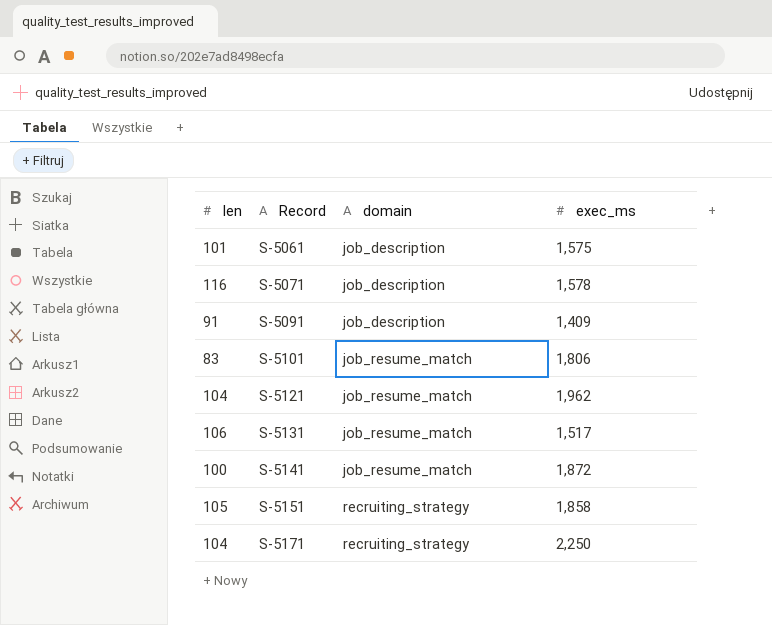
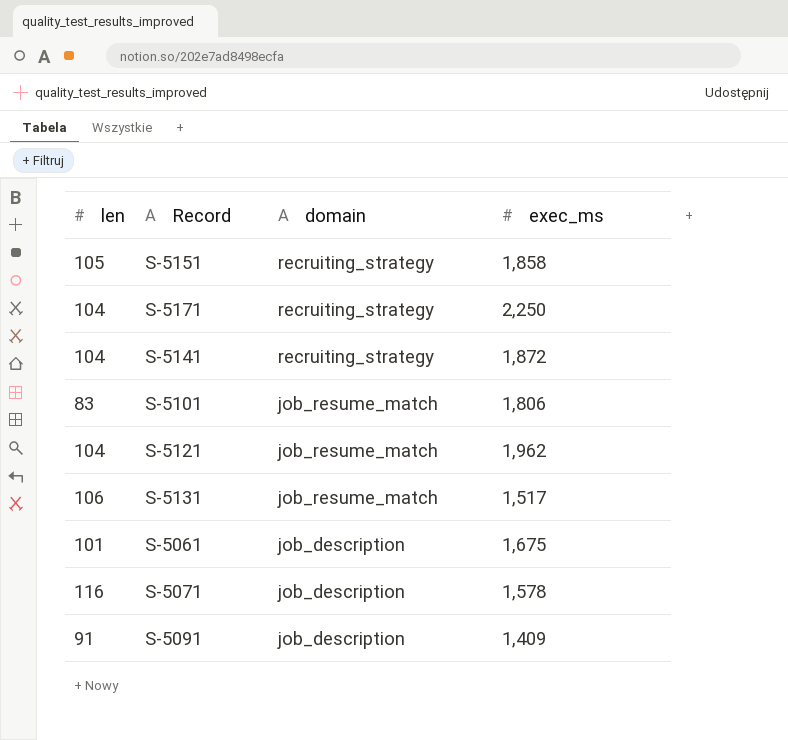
row order: Record ascending -> domain descending
S-5141 | len: 100 -> 104
S-5141 | domain: job_resume_match -> recruiting_strategy
S-5061 | exec_ms: 1,575 -> 1,675

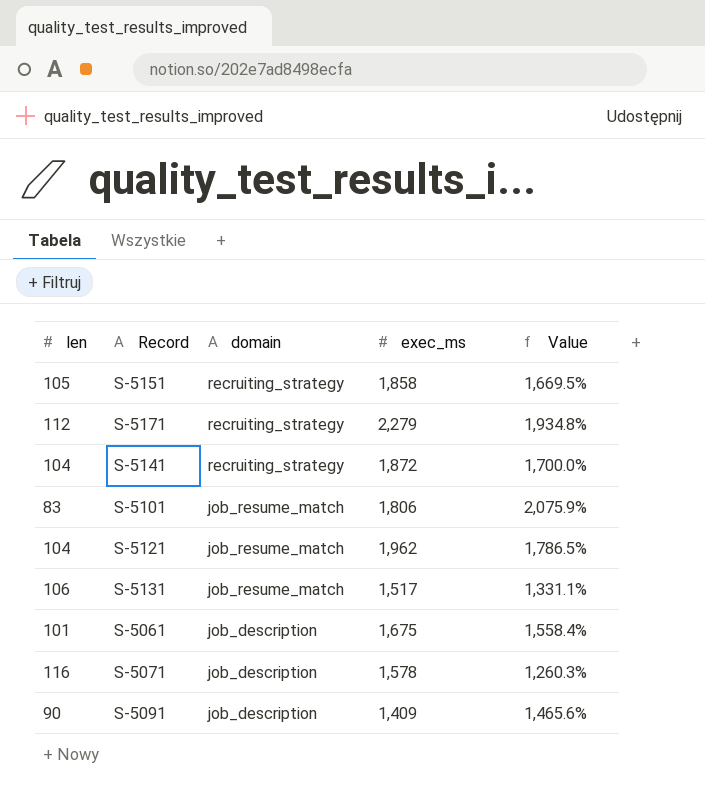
column Value | formula: none -> ([exec_ms] - [len]) / [len]
S-5171 | len: 104 -> 112
S-5171 | exec_ms: 2,250 -> 2,279
S-5091 | len: 91 -> 90

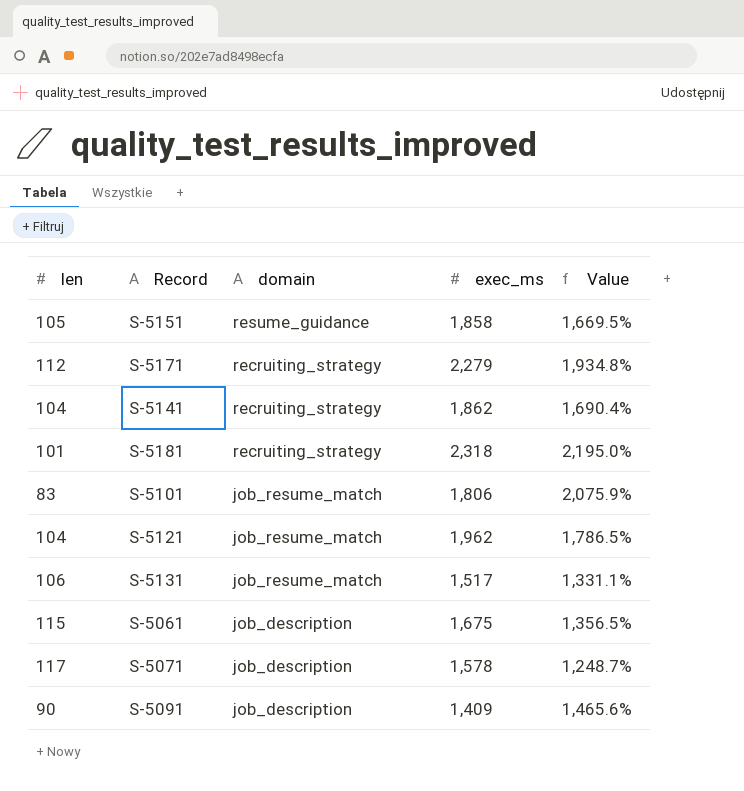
S-5151 | domain: recruiting_strategy -> resume_guidance
S-5141 | exec_ms: 1,872 -> 1,862
S-5141 | Value: 1,700.0% -> 1,690.4%
row S-5181: none -> 101 | recruiting_strategy | 2,318 | 2,195.0%
S-5061 | len: 101 -> 115
S-5061 | Value: 1,558.4% -> 1,356.5%
S-5071 | len: 116 -> 117
S-5071 | Value: 1,260.3% -> 1,248.7%

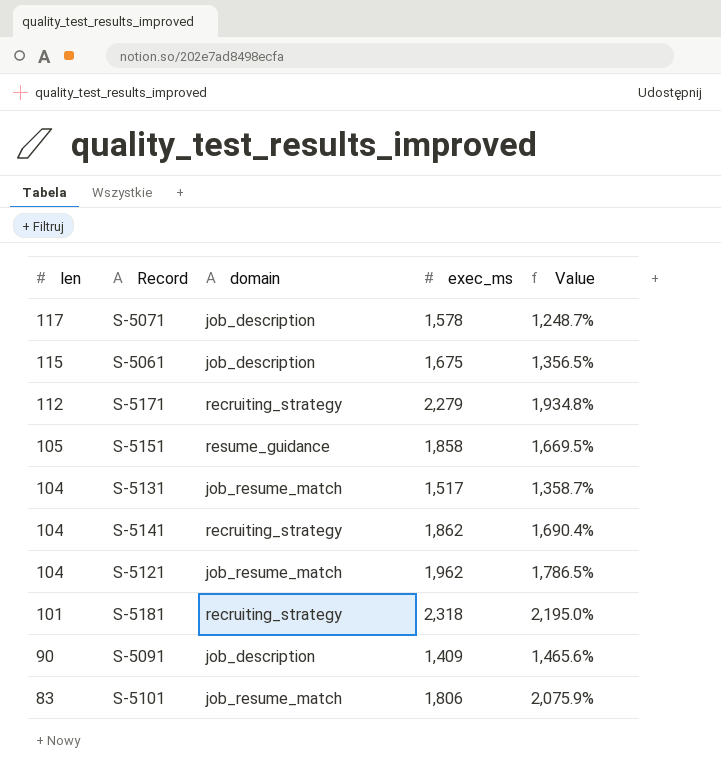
row order: domain descending -> len descending
S-5131 | len: 106 -> 104
S-5131 | Value: 1,331.1% -> 1,358.7%

